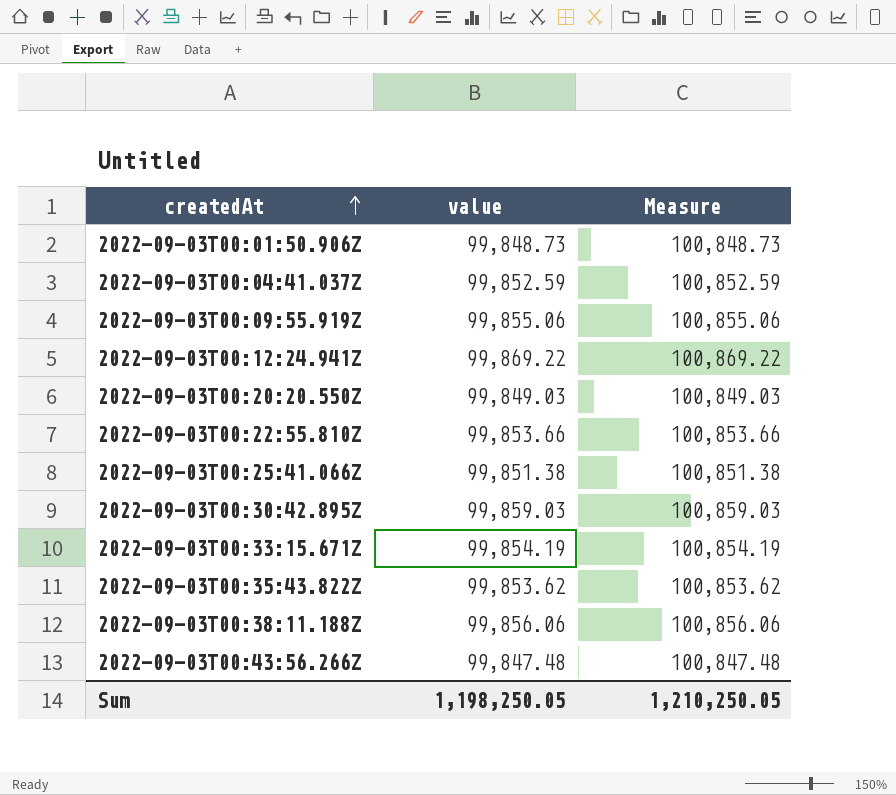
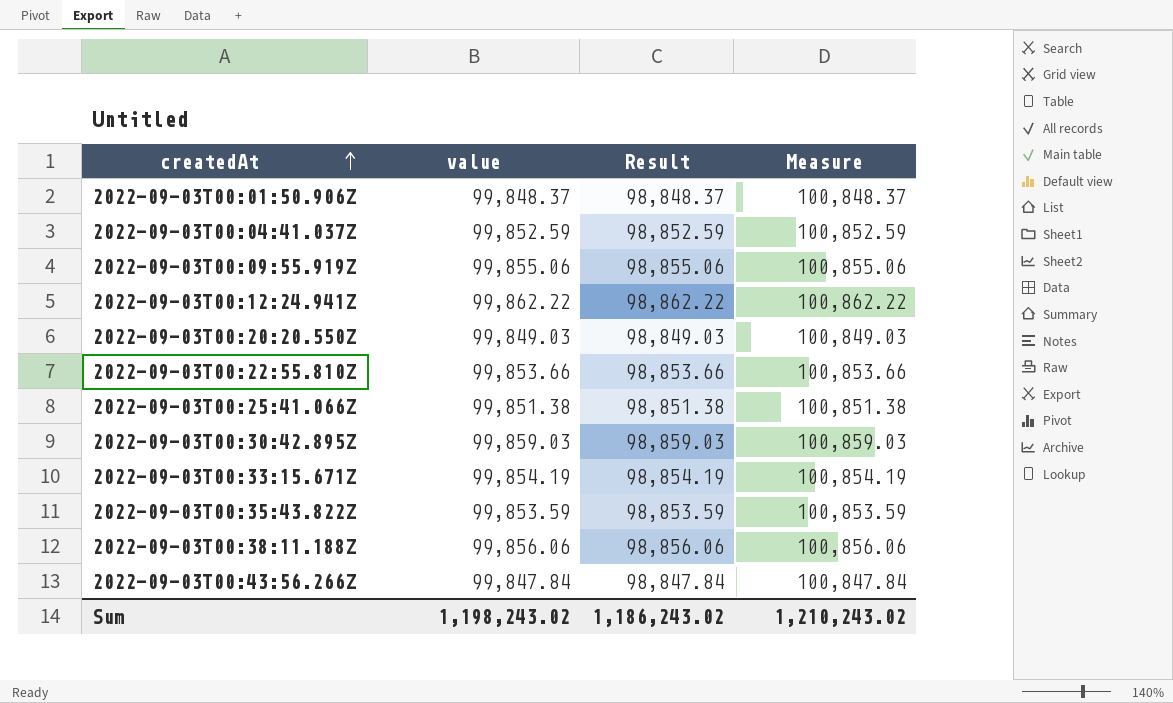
column Result | formula: none -> [value] - 1000
2022-09-03T00:01:50.906Z | value: 99,848.73 -> 99,848.37
2022-09-03T00:01:50.906Z | Measure: 100,848.73 -> 100,848.37
2022-09-03T00:12:24.941Z | value: 99,869.22 -> 99,862.22
2022-09-03T00:12:24.941Z | Measure: 100,869.22 -> 100,862.22
2022-09-03T00:35:43.822Z | value: 99,853.62 -> 99,853.59
2022-09-03T00:35:43.822Z | Measure: 100,853.62 -> 100,853.59
2022-09-03T00:43:56.266Z | value: 99,847.48 -> 99,847.84
2022-09-03T00:43:56.266Z | Measure: 100,847.48 -> 100,847.84
Sum | value: 1,198,250.05 -> 1,198,243.02
Sum | Measure: 1,210,250.05 -> 1,210,243.02

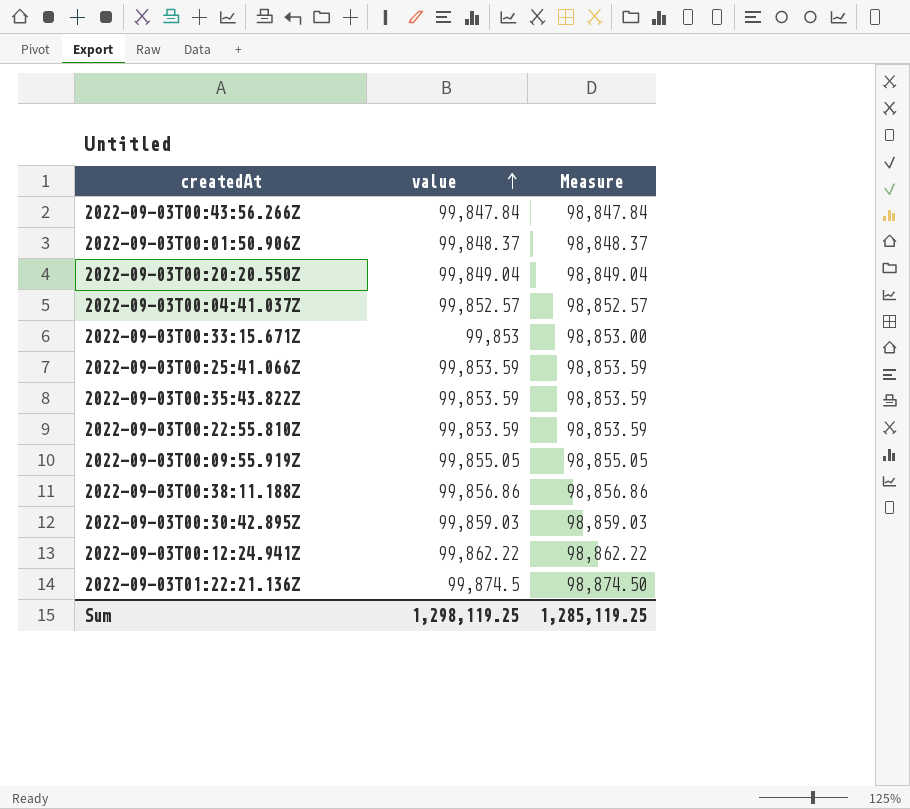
row order: createdAt ascending -> value ascending
column Result | formula: [value] - 1000 -> none
column Measure | formula: [value] + 1000 -> [value] - 1000
2022-09-03T00:20:20.550Z | value: 99,849.03 -> 99,849.04
2022-09-03T00:04:41.037Z | value: 99,852.59 -> 99,852.57
2022-09-03T00:33:15.671Z | value: 99,854.19 -> 99,853
2022-09-03T00:25:41.066Z | value: 99,851.38 -> 99,853.59
2022-09-03T00:22:55.810Z | value: 99,853.66 -> 99,853.59
2022-09-03T00:09:55.919Z | value: 99,855.06 -> 99,855.05
2022-09-03T00:38:11.188Z | value: 99,856.06 -> 99,856.86
row 2022-09-03T01:22:21.136Z: none -> 99,874.5 | 98,874.50
Sum | value: 1,198,243.02 -> 1,298,119.25
Sum | Measure: 1,210,243.02 -> 1,285,119.25

